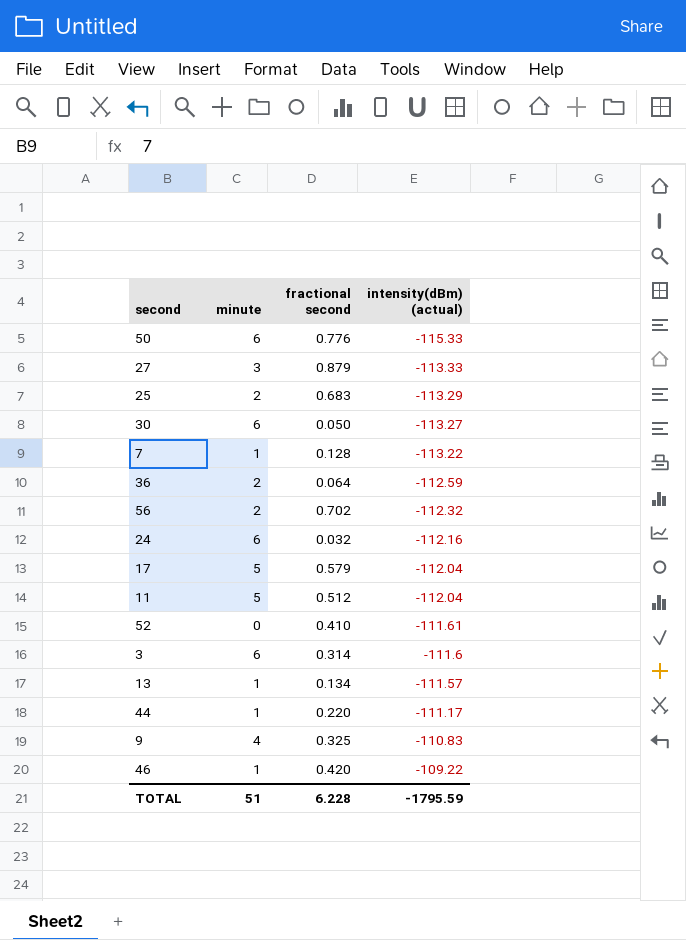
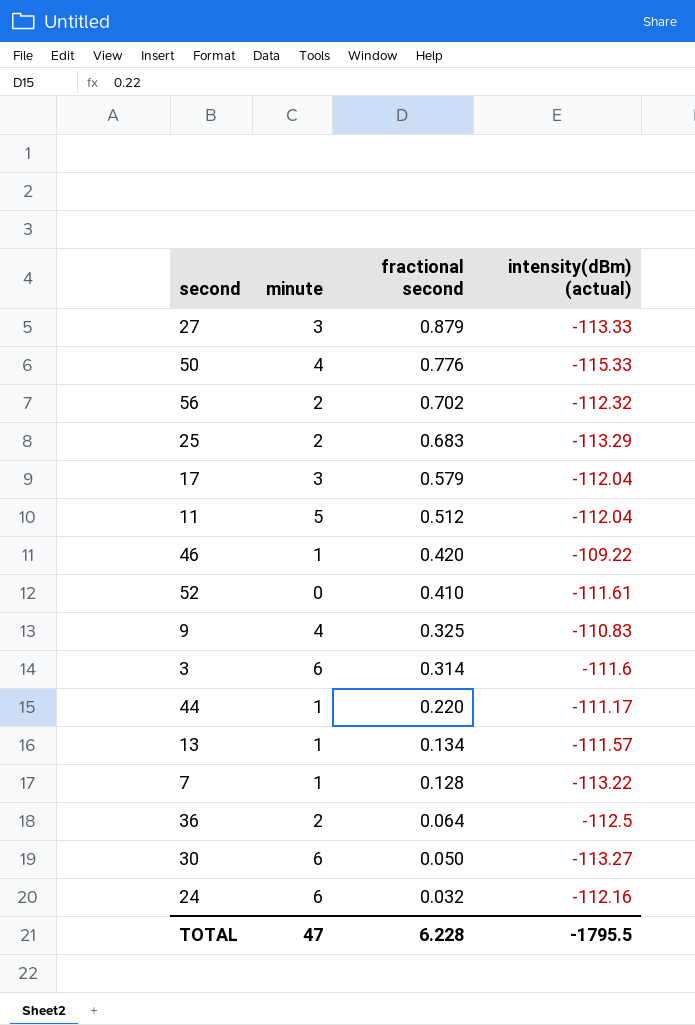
row order: intensity(dBm) (actual) ascending -> fractional second descending
50 | minute: 6 -> 4
17 | minute: 5 -> 3
36 | intensity(dBm) (actual): -112.59 -> -112.5
TOTAL | minute: 51 -> 47
TOTAL | intensity(dBm) (actual): -1795.59 -> -1795.5

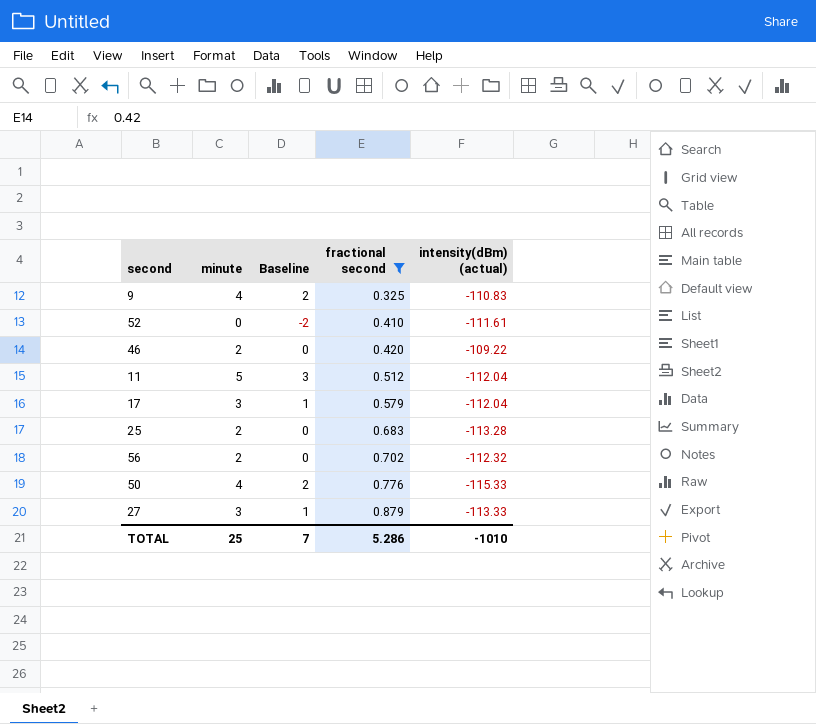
filter: none -> fractional second >= 0.325
row order: fractional second descending -> fractional second ascending
column Baseline | formula: none -> [minute] - 2
46 | minute: 1 -> 2
25 | intensity(dBm) (actual): -113.29 -> -113.28
TOTAL | minute: 47 -> 25
TOTAL | fractional second: 6.228 -> 5.286
TOTAL | intensity(dBm) (actual): -1795.5 -> -1010

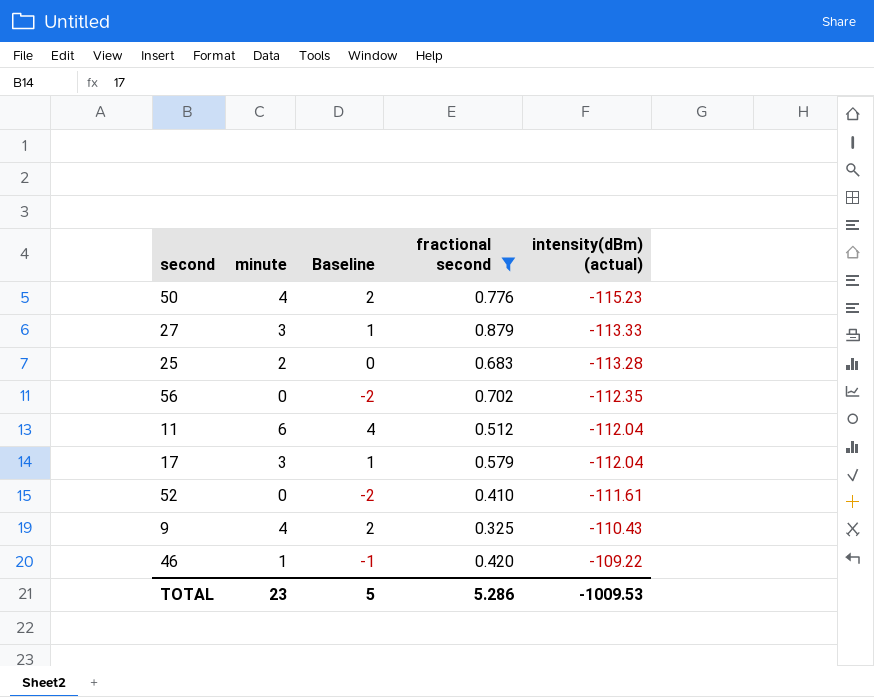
row order: fractional second ascending -> intensity(dBm) (actual) ascending
50 | intensity(dBm) (actual): -115.33 -> -115.23
56 | minute: 2 -> 0
56 | Baseline: 0 -> -2
56 | intensity(dBm) (actual): -112.32 -> -112.35
11 | minute: 5 -> 6
11 | Baseline: 3 -> 4
9 | intensity(dBm) (actual): -110.83 -> -110.43
46 | minute: 2 -> 1
46 | Baseline: 0 -> -1
TOTAL | minute: 25 -> 23
TOTAL | Baseline: 7 -> 5
TOTAL | intensity(dBm) (actual): -1010 -> -1009.53

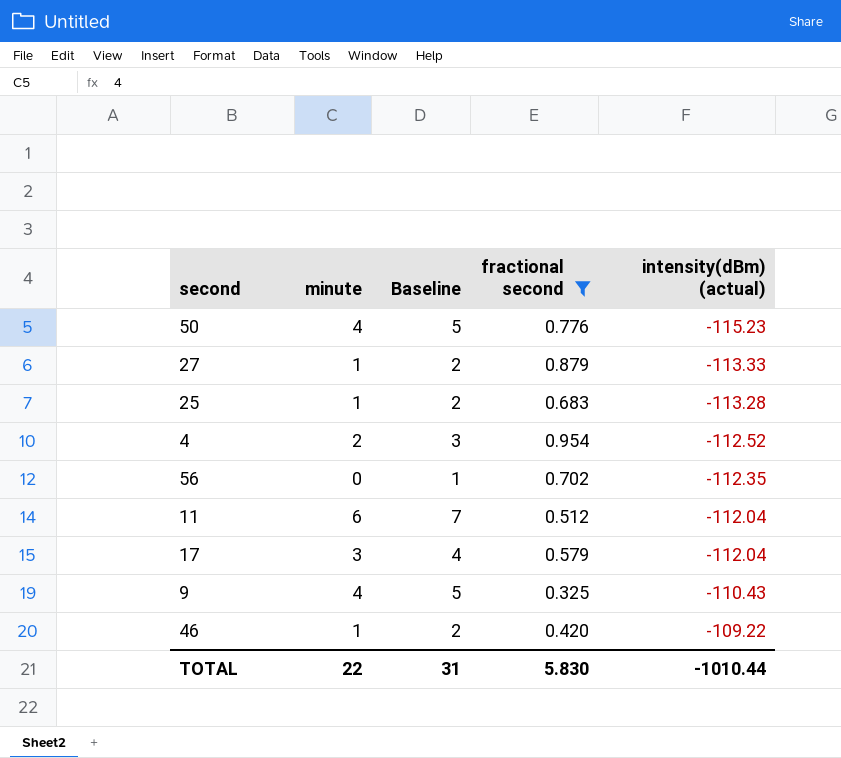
column Baseline | formula: [minute] - 2 -> [minute] + 1
row 52: 0 | -2 | 0.410 | -111.61 -> none
27 | minute: 3 -> 1
25 | minute: 2 -> 1
row 4: none -> 2 | 3 | 0.954 | -112.52
TOTAL | minute: 23 -> 22
TOTAL | Baseline: 5 -> 31
TOTAL | fractional second: 5.286 -> 5.830
TOTAL | intensity(dBm) (actual): -1009.53 -> -1010.44

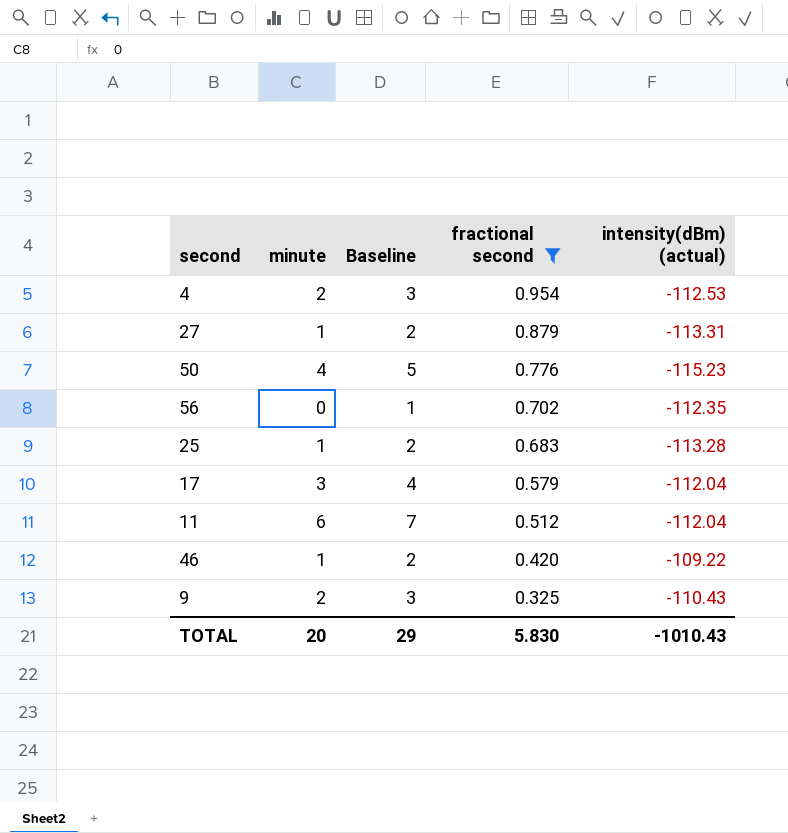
row order: intensity(dBm) (actual) ascending -> fractional second descending
4 | intensity(dBm) (actual): -112.52 -> -112.53
27 | intensity(dBm) (actual): -113.33 -> -113.31
9 | minute: 4 -> 2
9 | Baseline: 5 -> 3
TOTAL | minute: 22 -> 20
TOTAL | Baseline: 31 -> 29
TOTAL | intensity(dBm) (actual): -1010.44 -> -1010.43

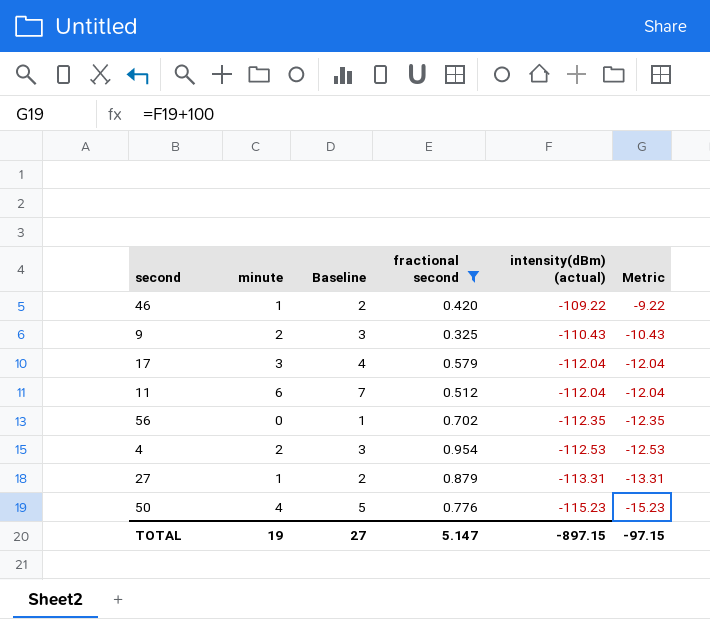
row order: fractional second descending -> intensity(dBm) (actual) descending
column Metric | formula: none -> [intensity(dBm) (actual)] + 100
row 25: 1 | 2 | 0.683 | -113.28 -> none
TOTAL | minute: 20 -> 19
TOTAL | Baseline: 29 -> 27
TOTAL | fractional second: 5.830 -> 5.147
TOTAL | intensity(dBm) (actual): -1010.43 -> -897.15

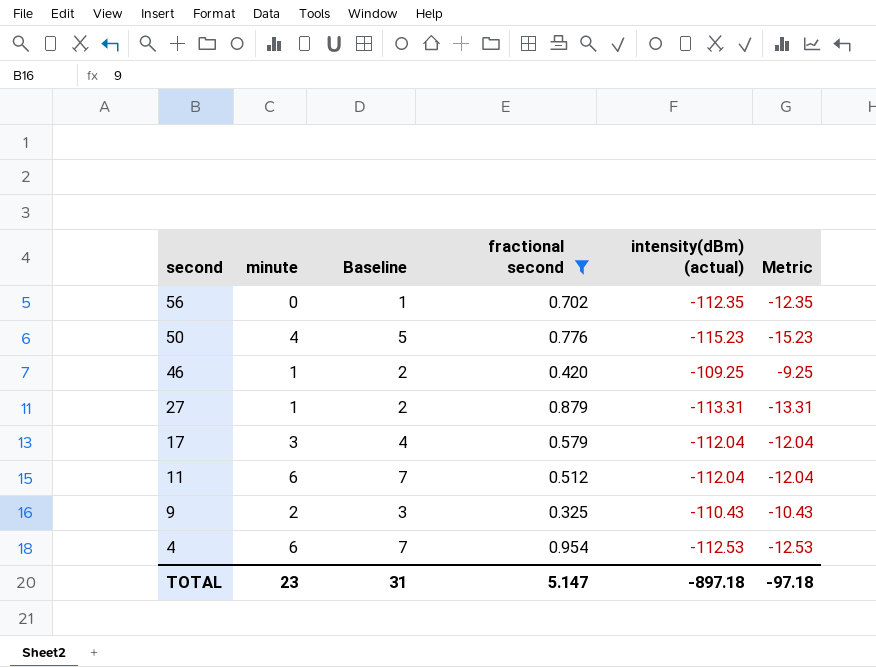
row order: intensity(dBm) (actual) descending -> second descending
46 | intensity(dBm) (actual): -109.22 -> -109.25
46 | Metric: -9.22 -> -9.25
4 | minute: 2 -> 6
4 | Baseline: 3 -> 7
TOTAL | minute: 19 -> 23
TOTAL | Baseline: 27 -> 31
TOTAL | intensity(dBm) (actual): -897.15 -> -897.18
TOTAL | Metric: -97.15 -> -97.18

